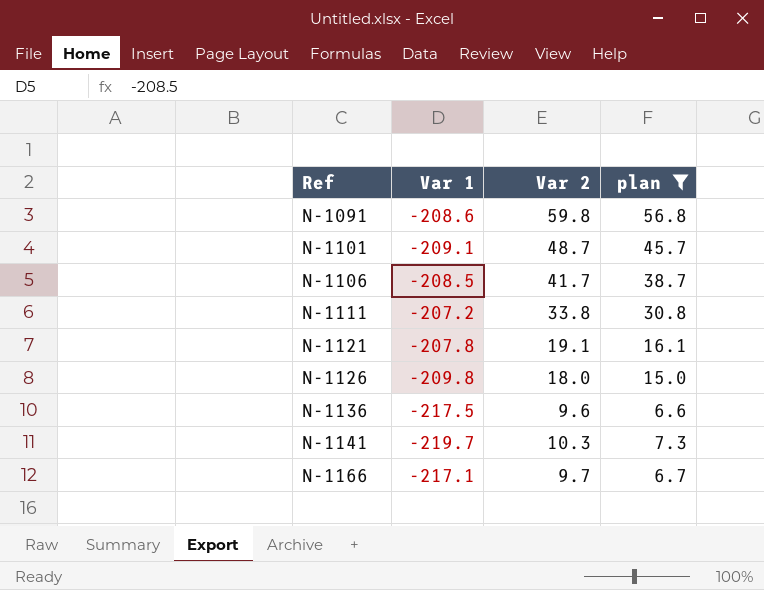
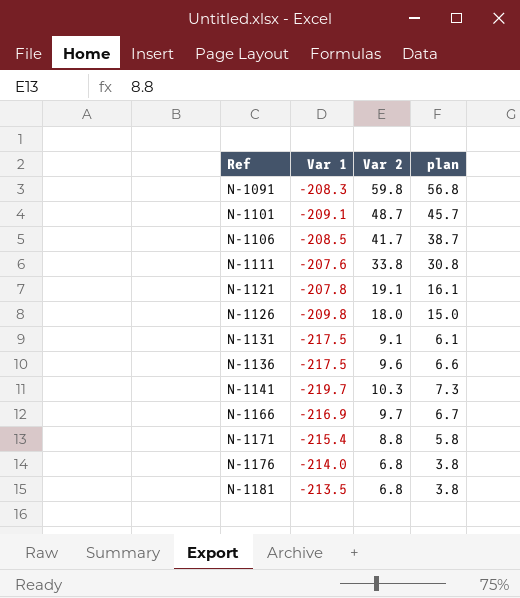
filter: plan >= 6.6 -> none
N-1091 | Var 1: -208.6 -> -208.3
N-1111 | Var 1: -207.2 -> -207.6
N-1166 | Var 1: -217.1 -> -216.9

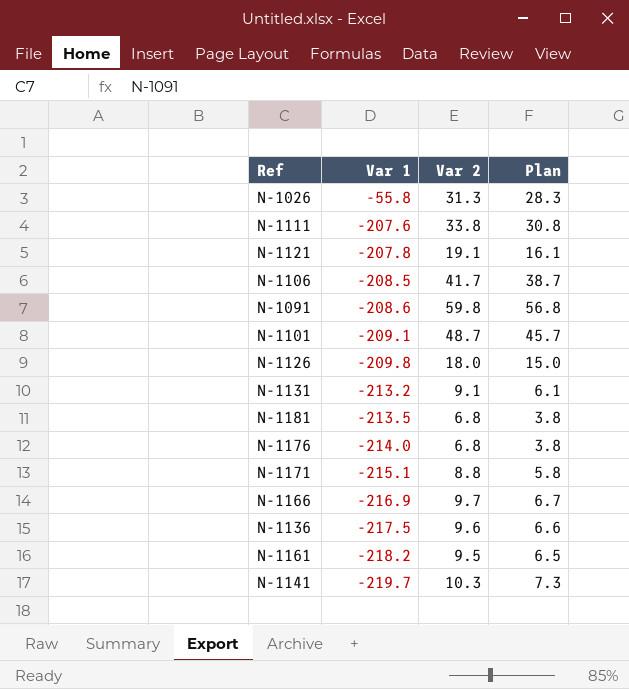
row order: Ref ascending -> Var 1 descending
column name: plan -> Plan
row N-1026: none -> -55.8 | 31.3 | 28.3
N-1091 | Var 1: -208.3 -> -208.6
N-1131 | Var 1: -217.5 -> -213.2
N-1171 | Var 1: -215.4 -> -215.1
row N-1161: none -> -218.2 | 9.5 | 6.5

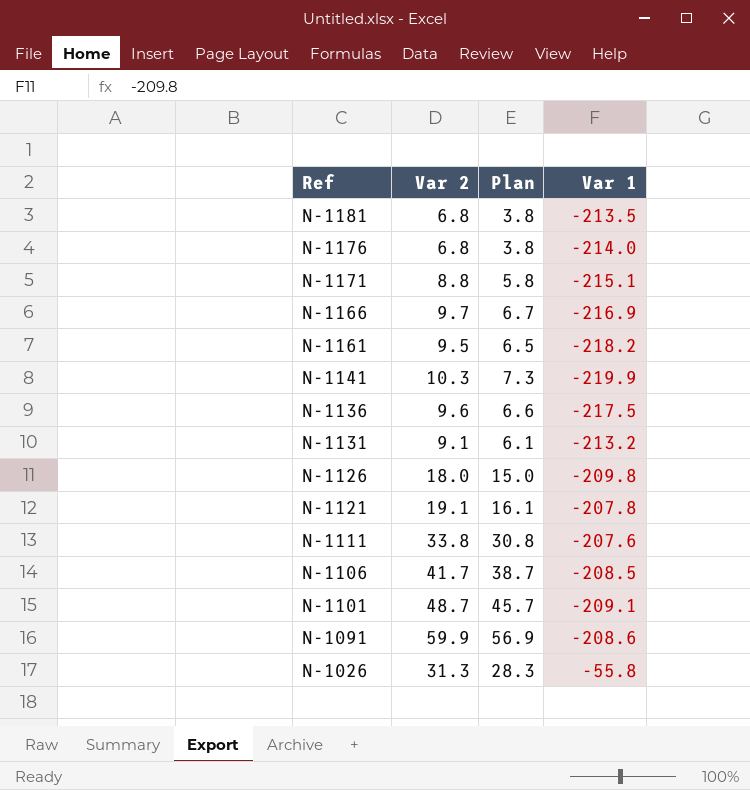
row order: Var 1 descending -> Ref descending
column Var 1 | position: 2 -> 4
N-1141 | Var 1: -219.7 -> -219.9
N-1091 | Var 2: 59.8 -> 59.9
N-1091 | Plan: 56.8 -> 56.9

